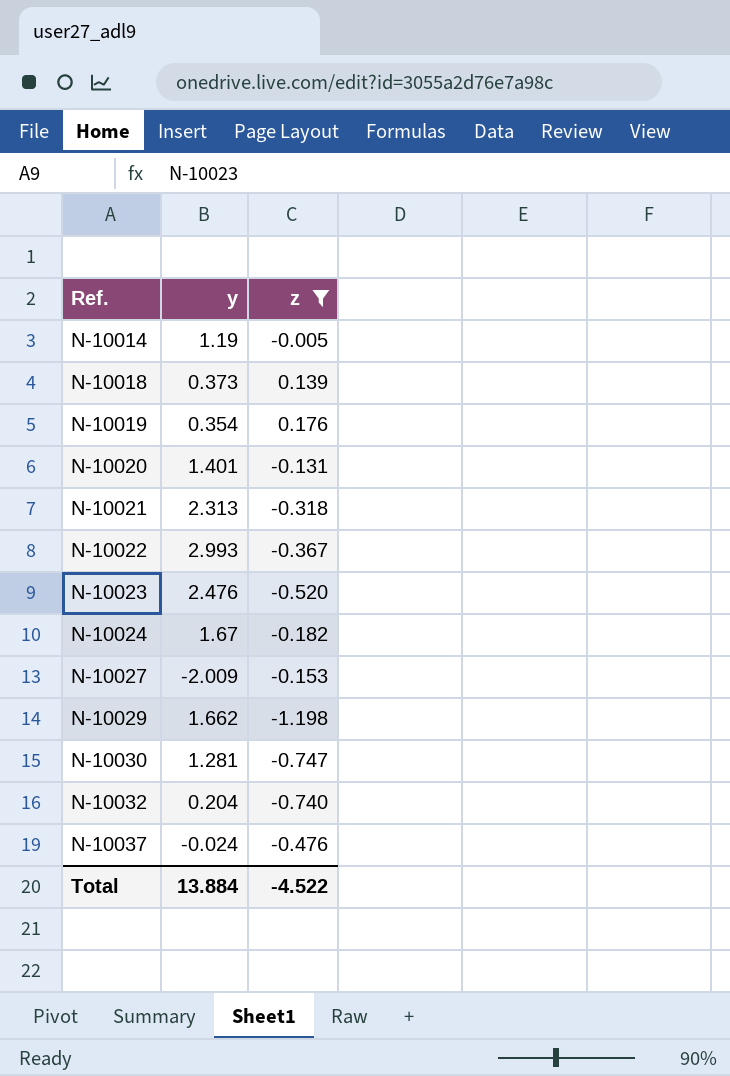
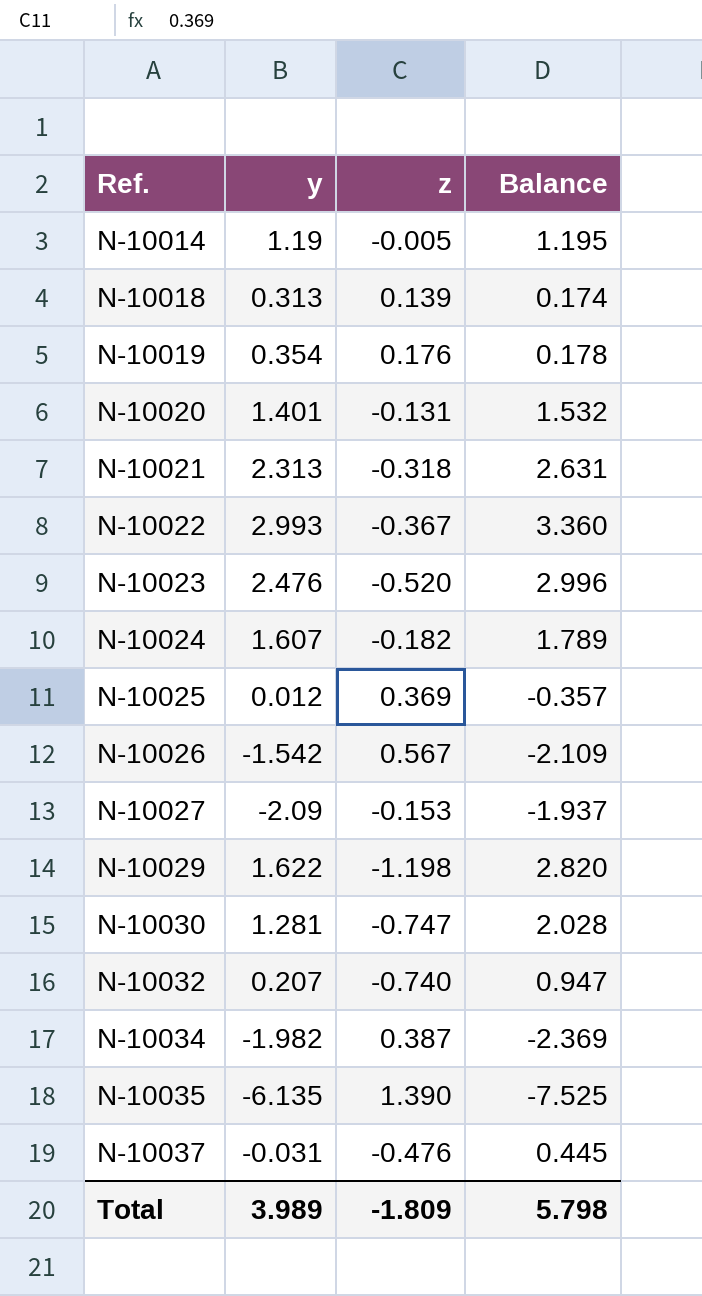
filter: z <= 0.176 -> none
column Balance | formula: none -> [y] - [z]
N-10018 | y: 0.373 -> 0.313
N-10024 | y: 1.67 -> 1.607
N-10027 | y: -2.009 -> -2.09
N-10029 | y: 1.662 -> 1.622
N-10032 | y: 0.204 -> 0.207
N-10037 | y: -0.024 -> -0.031
Total | y: 13.884 -> 3.989
Total | z: -4.522 -> -1.809

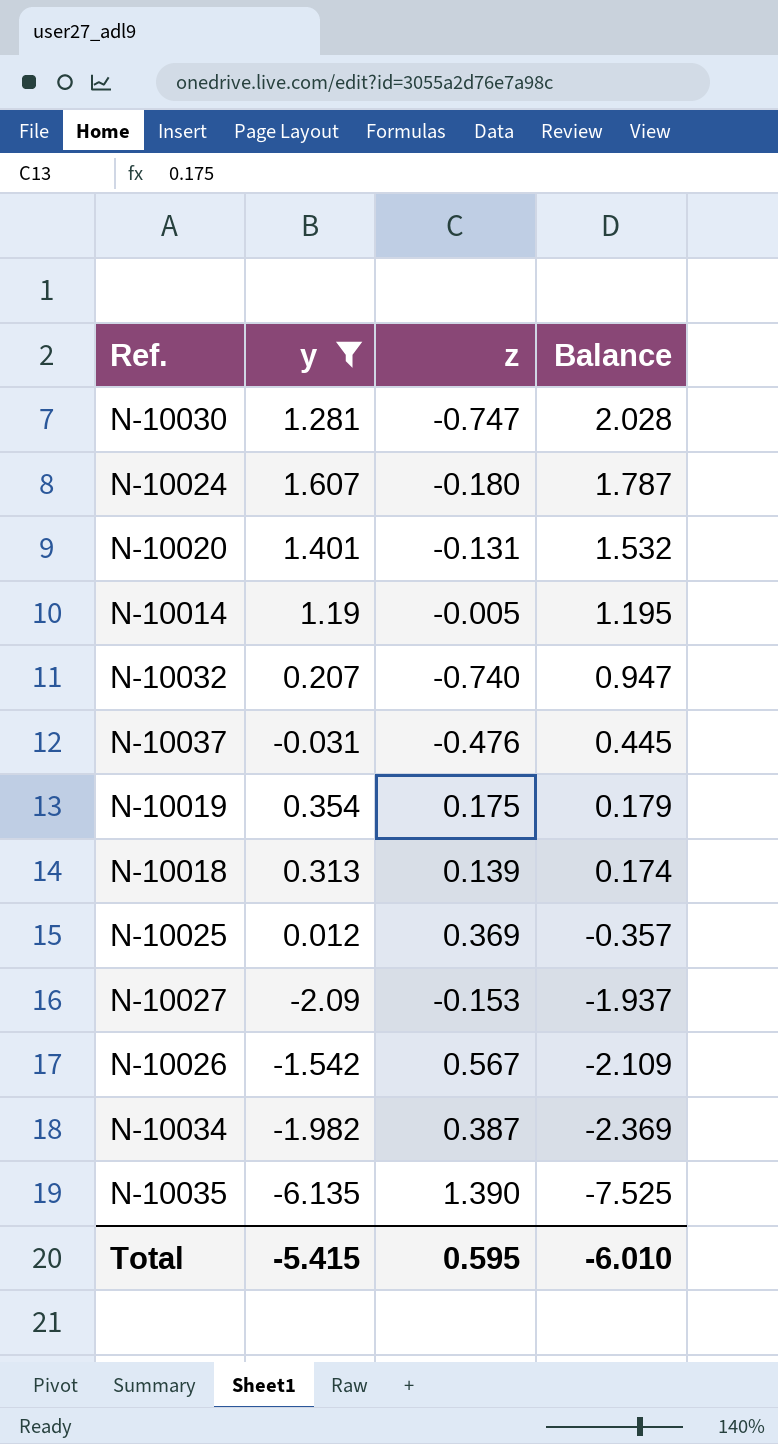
filter: none -> y <= 1.607
row order: Ref. ascending -> Balance descending
N-10024 | z: -0.182 -> -0.180
N-10024 | Balance: 1.789 -> 1.787
N-10019 | z: 0.176 -> 0.175
N-10019 | Balance: 0.178 -> 0.179
Total | y: 3.989 -> -5.415
Total | z: -1.809 -> 0.595
Total | Balance: 5.798 -> -6.010

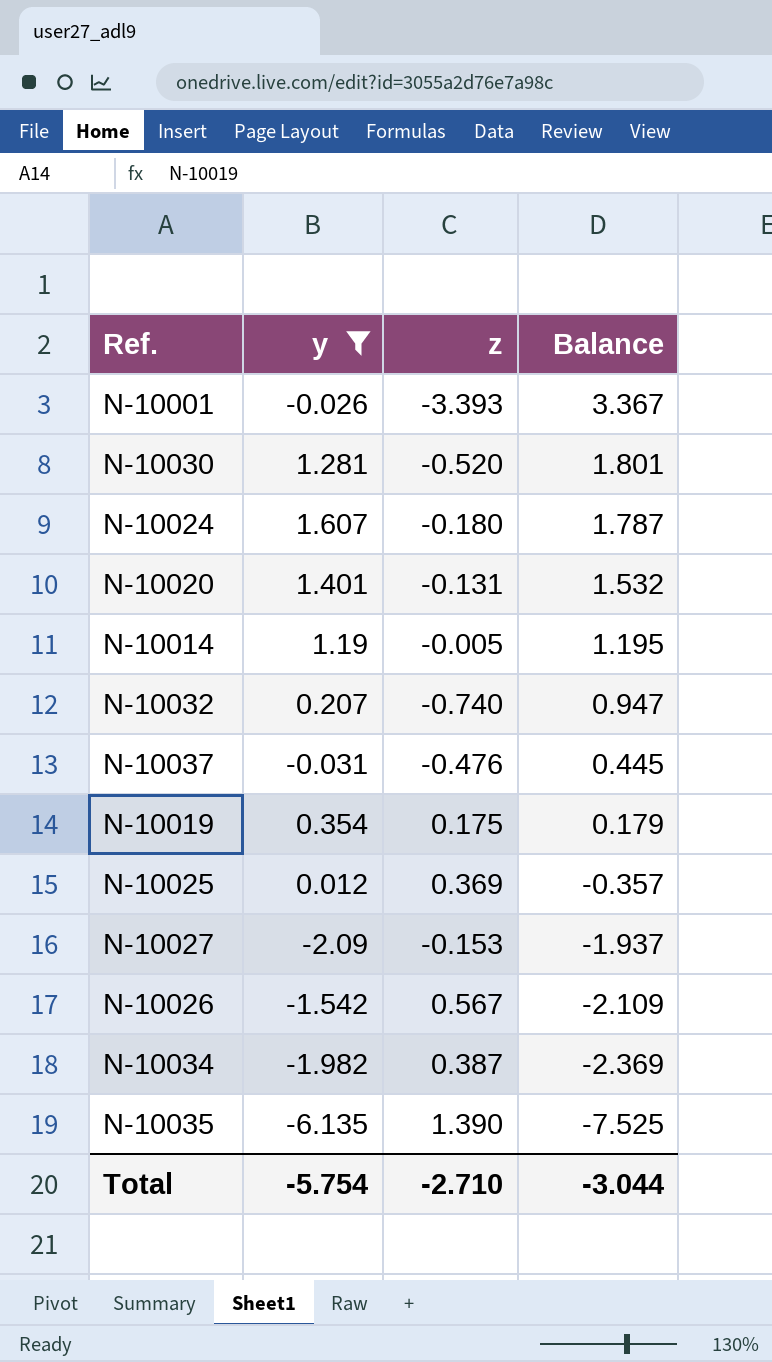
row N-10018: 0.313 | 0.139 | 0.174 -> none
row N-10001: none -> -0.026 | -3.393 | 3.367
N-10030 | z: -0.747 -> -0.520
N-10030 | Balance: 2.028 -> 1.801
Total | y: -5.415 -> -5.754
Total | z: 0.595 -> -2.710
Total | Balance: -6.010 -> -3.044

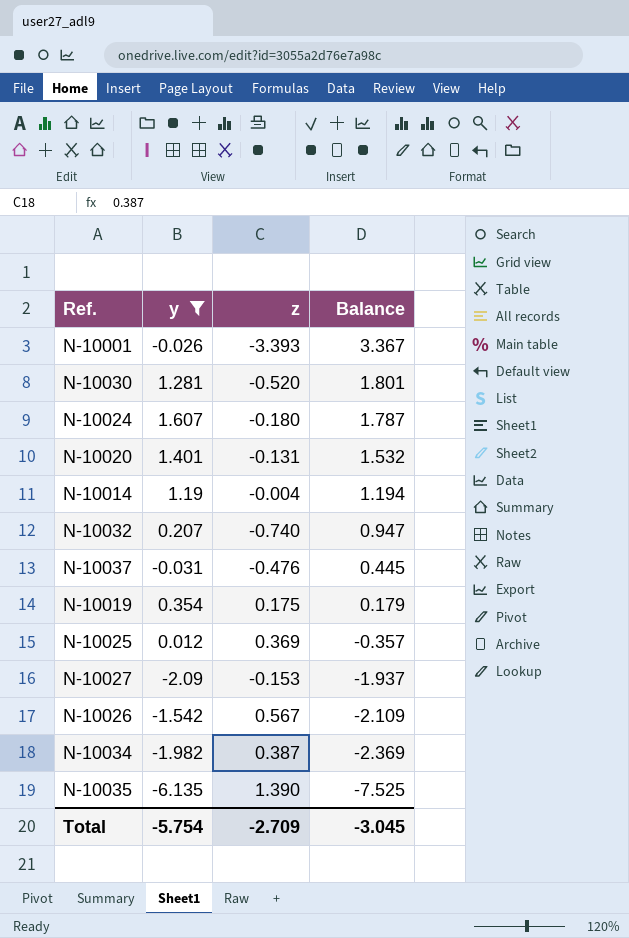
N-10014 | z: -0.005 -> -0.004
N-10014 | Balance: 1.195 -> 1.194
Total | z: -2.710 -> -2.709
Total | Balance: -3.044 -> -3.045

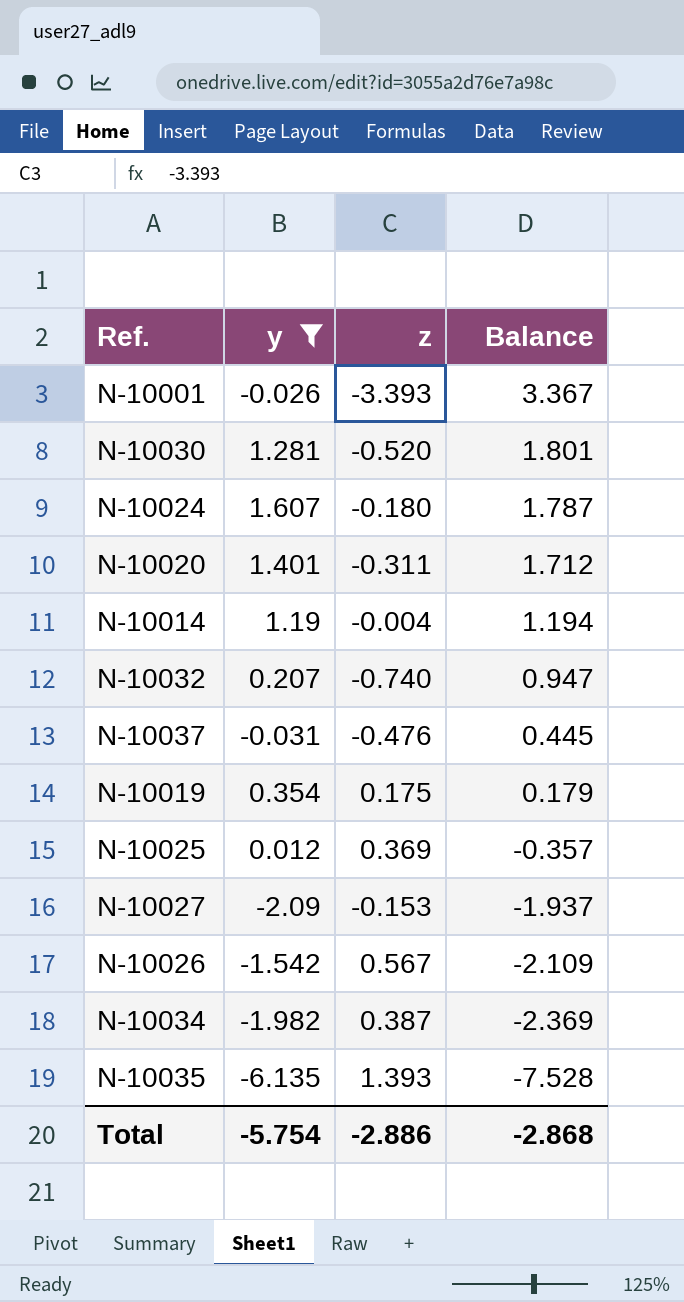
N-10020 | z: -0.131 -> -0.311
N-10020 | Balance: 1.532 -> 1.712
N-10035 | z: 1.390 -> 1.393
N-10035 | Balance: -7.525 -> -7.528
Total | z: -2.709 -> -2.886
Total | Balance: -3.045 -> -2.868

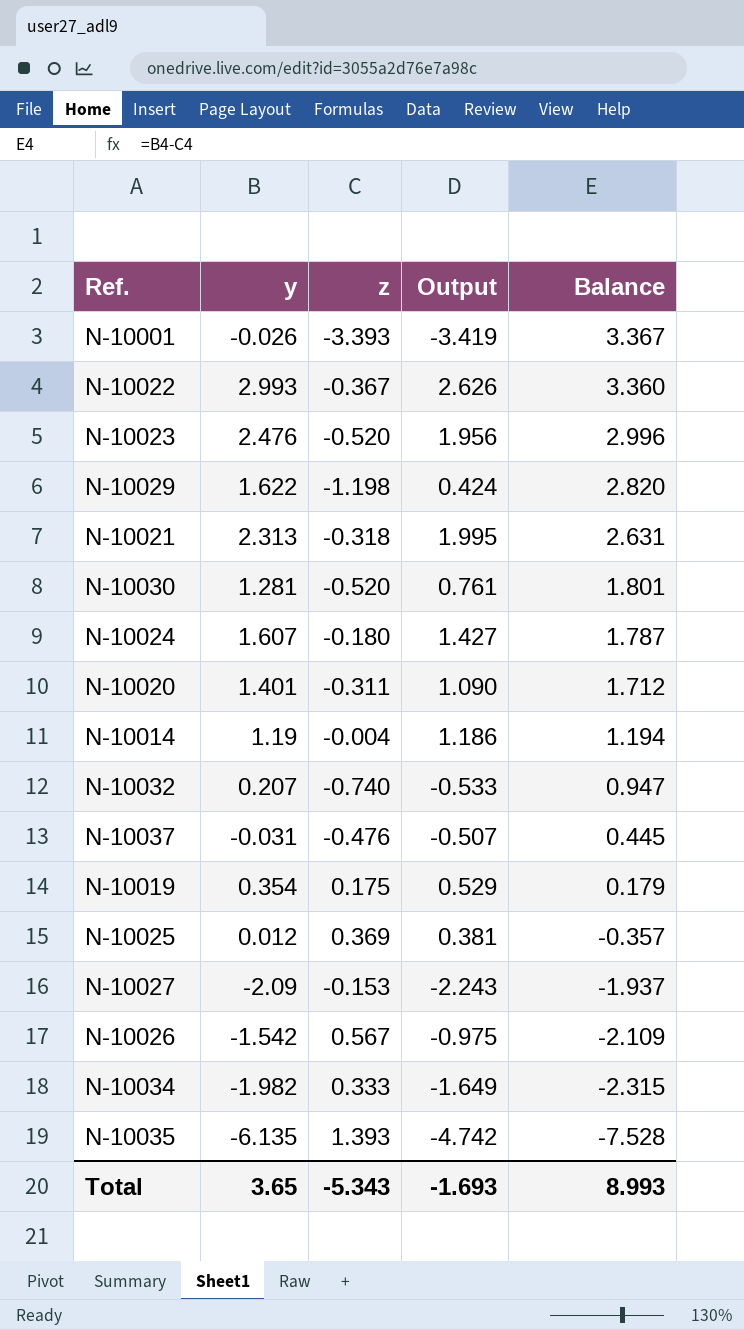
filter: y <= 1.607 -> none
column Output | formula: none -> [y] + [z]
N-10034 | z: 0.387 -> 0.333
N-10034 | Balance: -2.369 -> -2.315
Total | y: -5.754 -> 3.65
Total | z: -2.886 -> -5.343
Total | Balance: -2.868 -> 8.993

